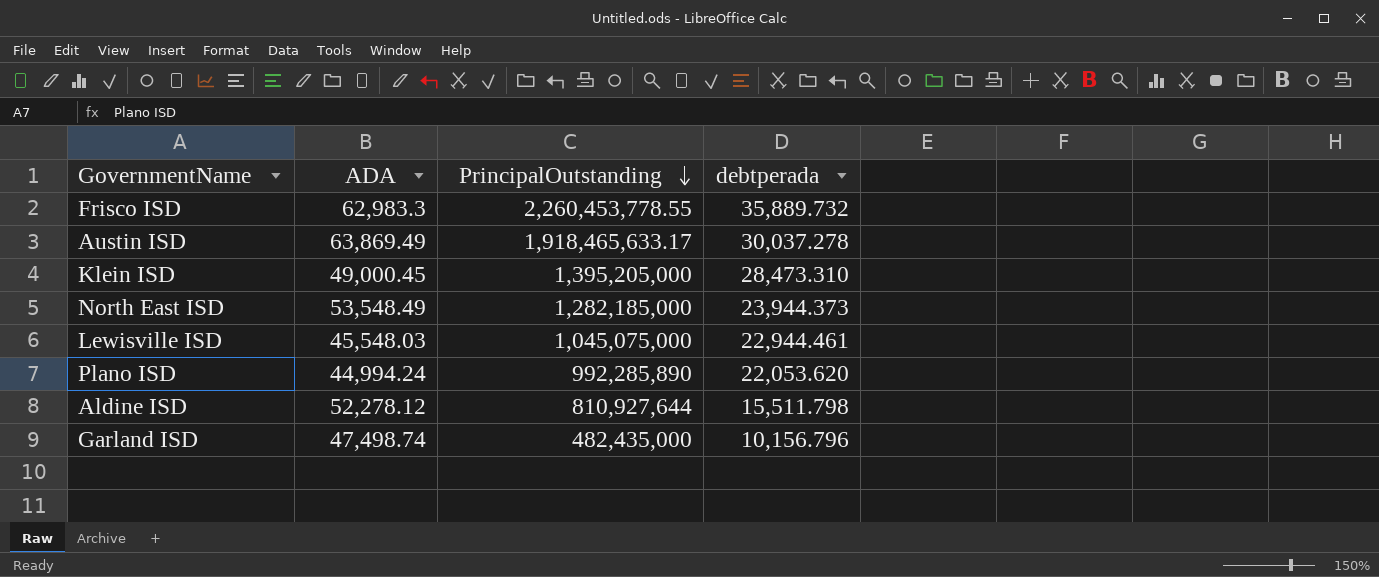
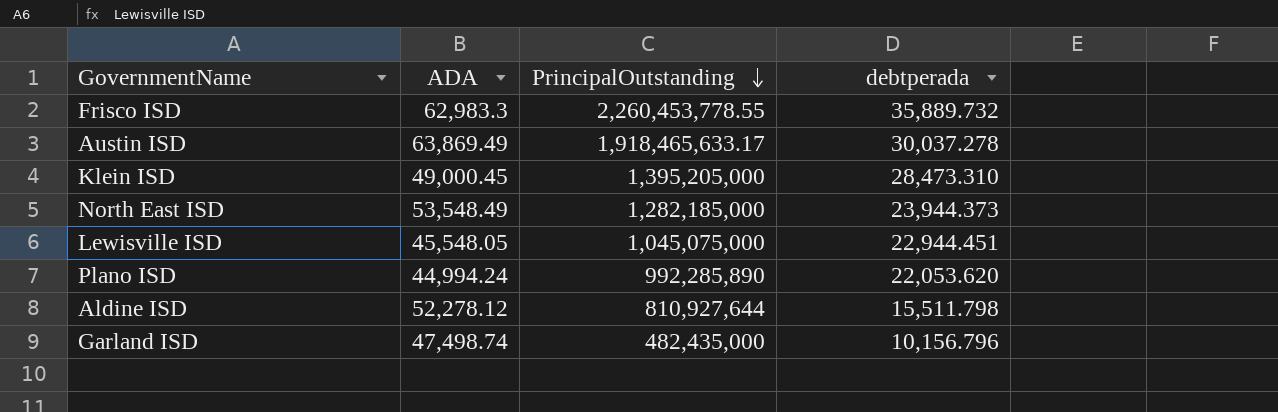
Lewisville ISD | ADA: 45,548.03 -> 45,548.05
Lewisville ISD | debtperada: 22,944.461 -> 22,944.451

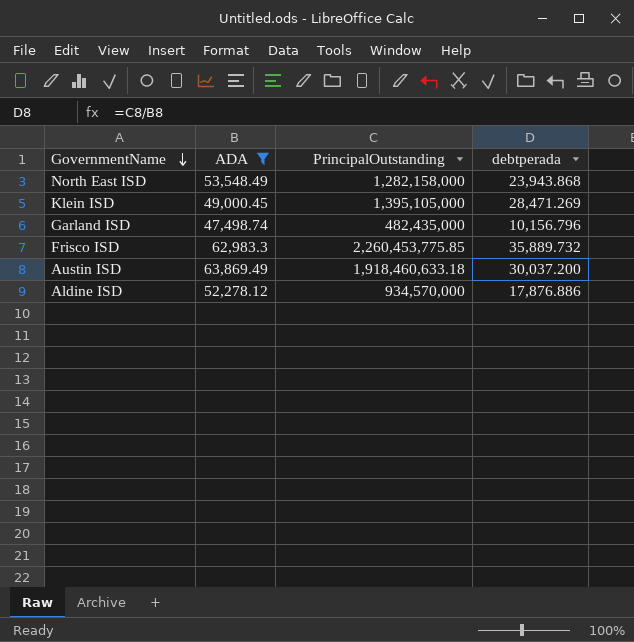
filter: none -> ADA >= 47,498.74
row order: PrincipalOutstanding descending -> GovernmentName descending
North East ISD | PrincipalOutstanding: 1,282,185,000 -> 1,282,158,000
North East ISD | debtperada: 23,944.373 -> 23,943.868
Klein ISD | PrincipalOutstanding: 1,395,205,000 -> 1,395,105,000
Klein ISD | debtperada: 28,473.310 -> 28,471.269
Frisco ISD | PrincipalOutstanding: 2,260,453,778.55 -> 2,260,453,775.85
Austin ISD | PrincipalOutstanding: 1,918,465,633.17 -> 1,918,460,633.18
Austin ISD | debtperada: 30,037.278 -> 30,037.200
Aldine ISD | PrincipalOutstanding: 810,927,644 -> 934,570,000
Aldine ISD | debtperada: 15,511.798 -> 17,876.886

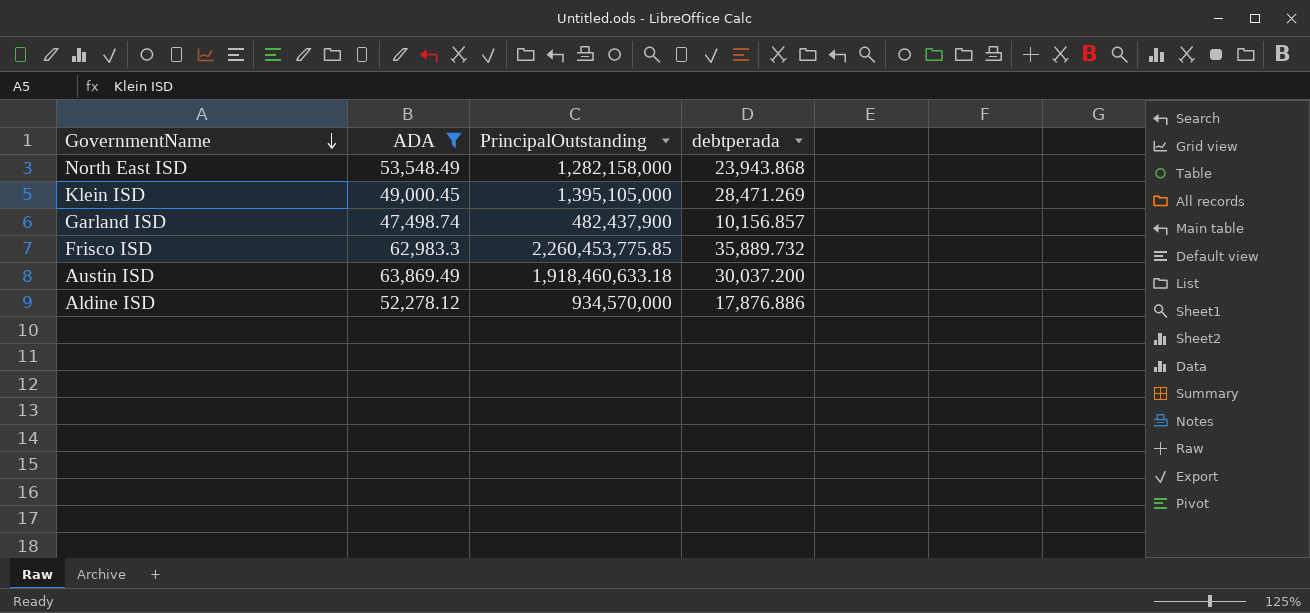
Garland ISD | PrincipalOutstanding: 482,435,000 -> 482,437,900
Garland ISD | debtperada: 10,156.796 -> 10,156.857

